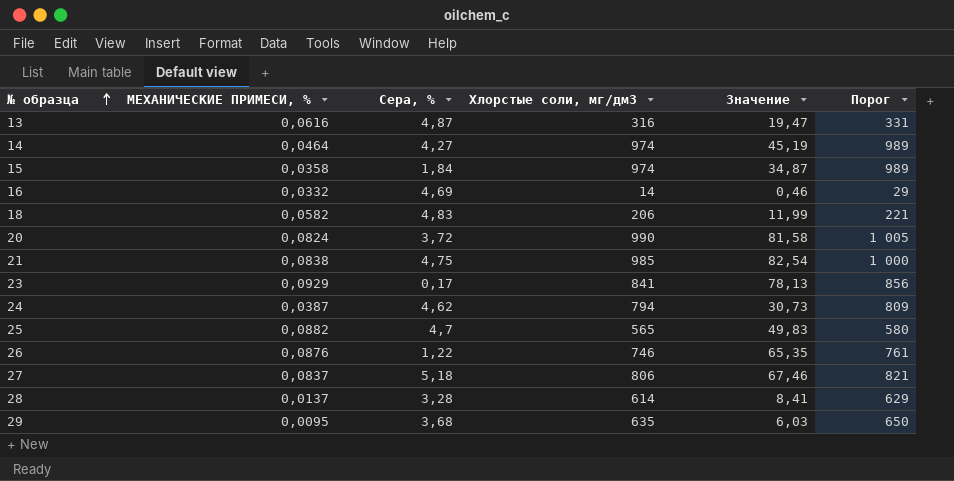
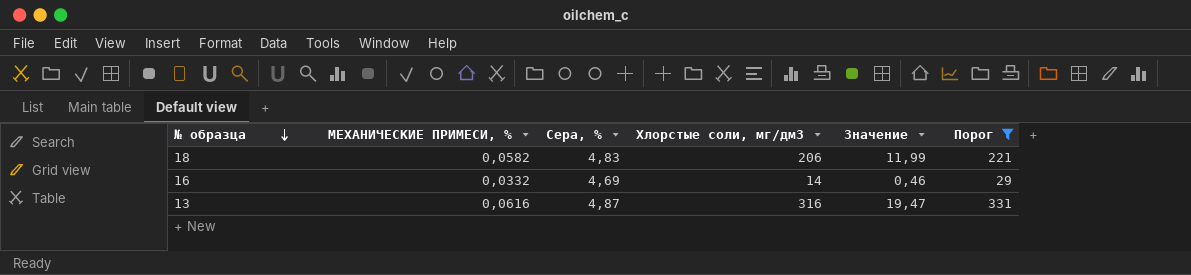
filter: none -> Порог <= 331
row order: № образца ascending -> № образца descending

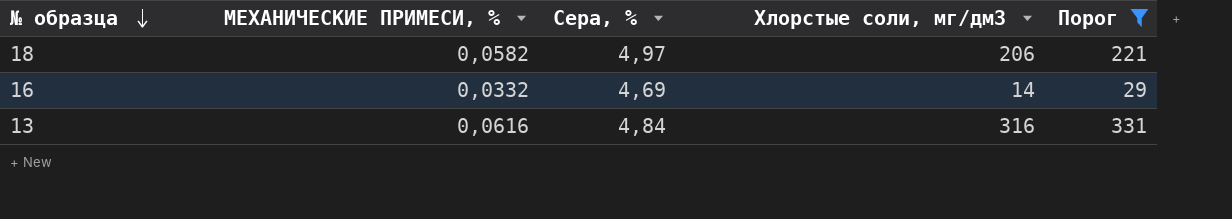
column Значение | formula: [МЕХАНИЧЕСКИЕ ПРИМЕСИ, %] * [Хлорстые соли, мг/дм3] -> none
18 | Сера, %: 4,83 -> 4,97
13 | Сера, %: 4,87 -> 4,84

